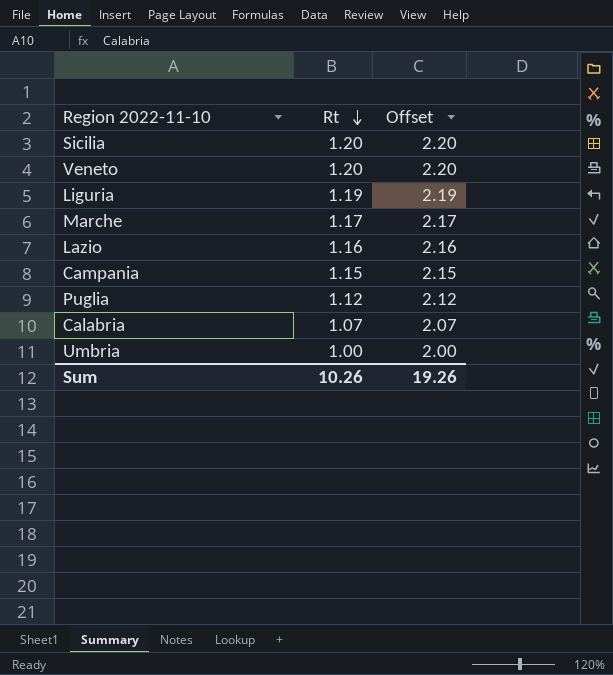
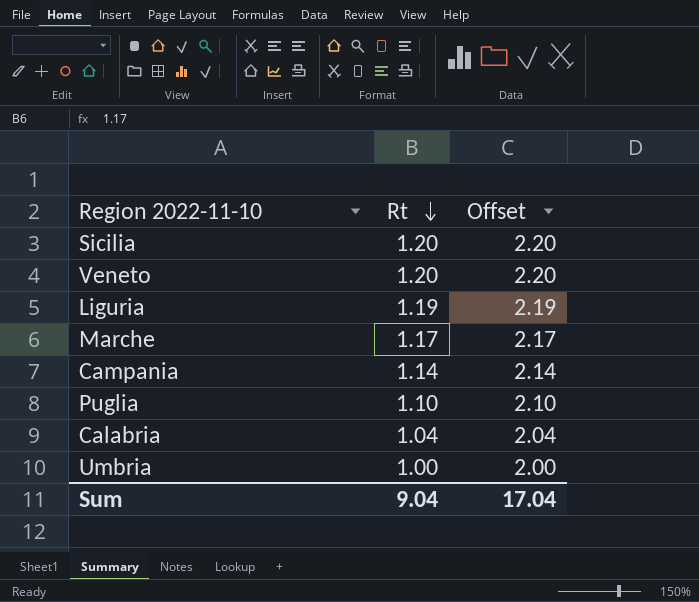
row Lazio: 1.16 | 2.16 -> none
Campania | Rt: 1.15 -> 1.14
Campania | Offset: 2.15 -> 2.14
Puglia | Rt: 1.12 -> 1.10
Puglia | Offset: 2.12 -> 2.10
Calabria | Rt: 1.07 -> 1.04
Calabria | Offset: 2.07 -> 2.04
Sum | Rt: 10.26 -> 9.04
Sum | Offset: 19.26 -> 17.04

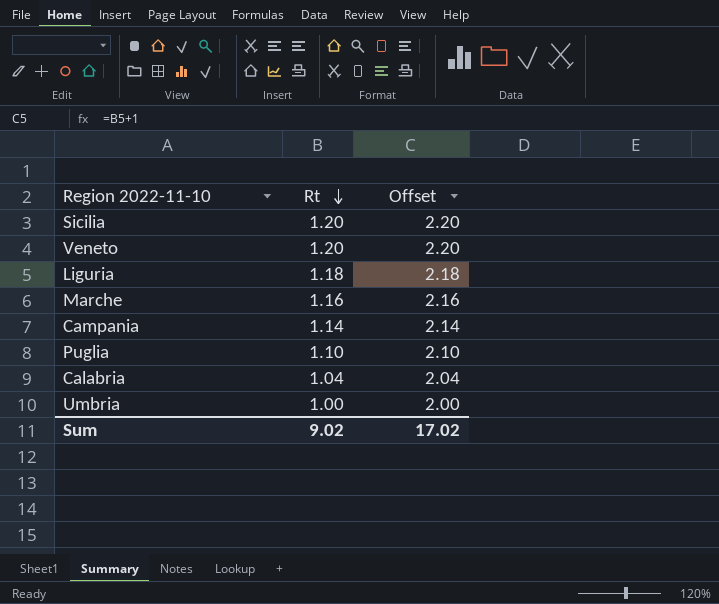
Liguria | Rt: 1.19 -> 1.18
Liguria | Offset: 2.19 -> 2.18
Marche | Rt: 1.17 -> 1.16
Marche | Offset: 2.17 -> 2.16
Sum | Rt: 9.04 -> 9.02
Sum | Offset: 17.04 -> 17.02

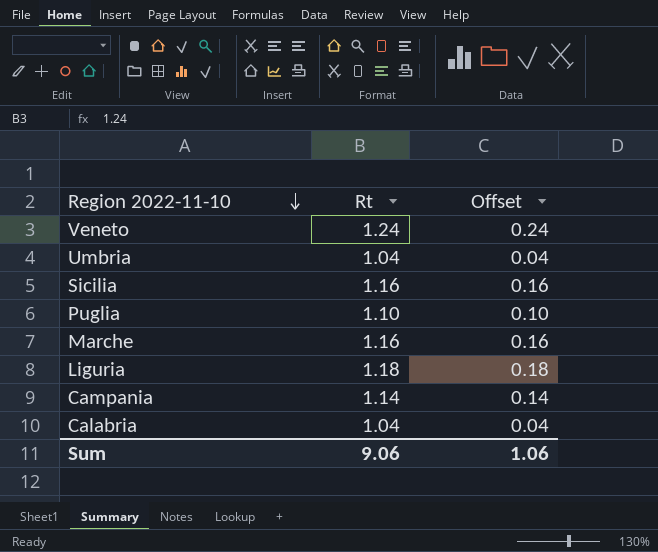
row order: Rt descending -> Region 2022-11-10 descending
column Offset | formula: [Rt] + 1 -> [Rt] - 1
Veneto | Rt: 1.20 -> 1.24
Umbria | Rt: 1.00 -> 1.04
Sicilia | Rt: 1.20 -> 1.16
Sum | Rt: 9.02 -> 9.06
Sum | Offset: 17.02 -> 1.06

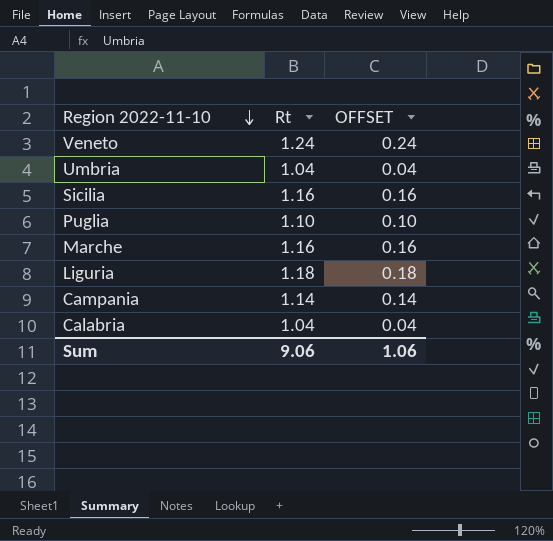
column name: Offset -> OFFSET

